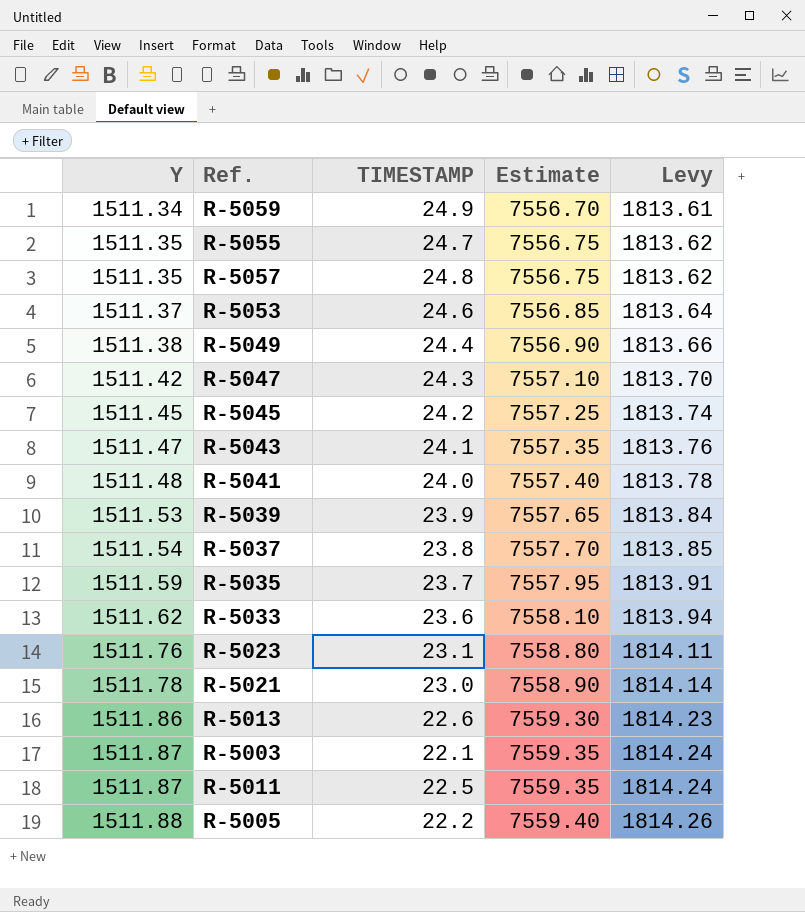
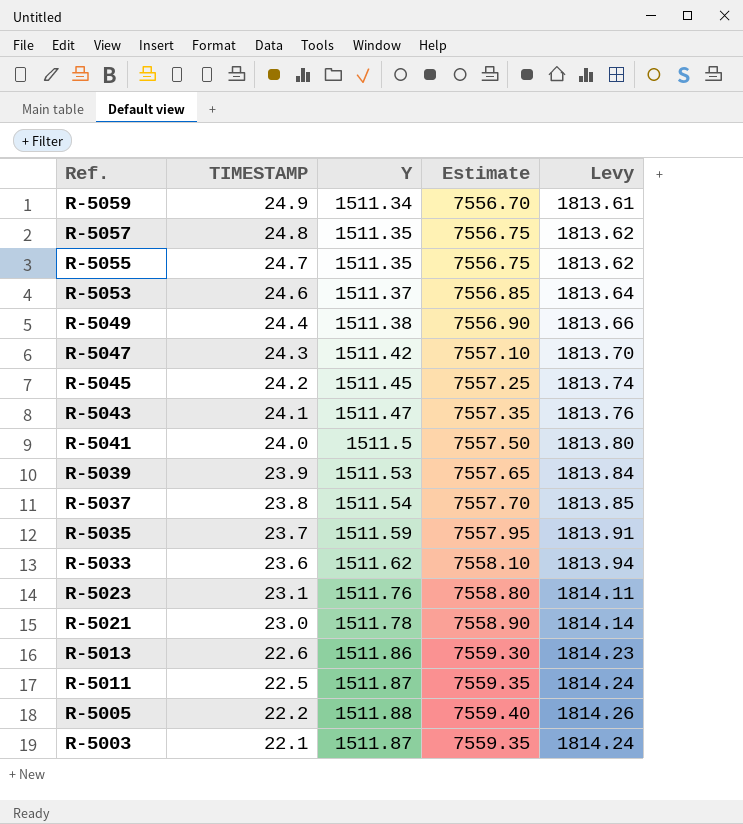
row order: Y ascending -> Ref. descending
column Y | position: 1 -> 3
R-5041 | Y: 1511.48 -> 1511.5
R-5041 | Estimate: 7557.40 -> 7557.50
R-5041 | Levy: 1813.78 -> 1813.80

